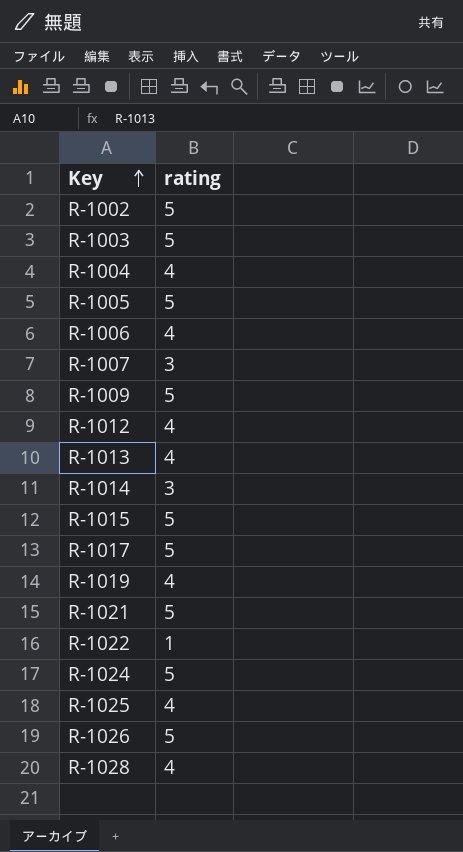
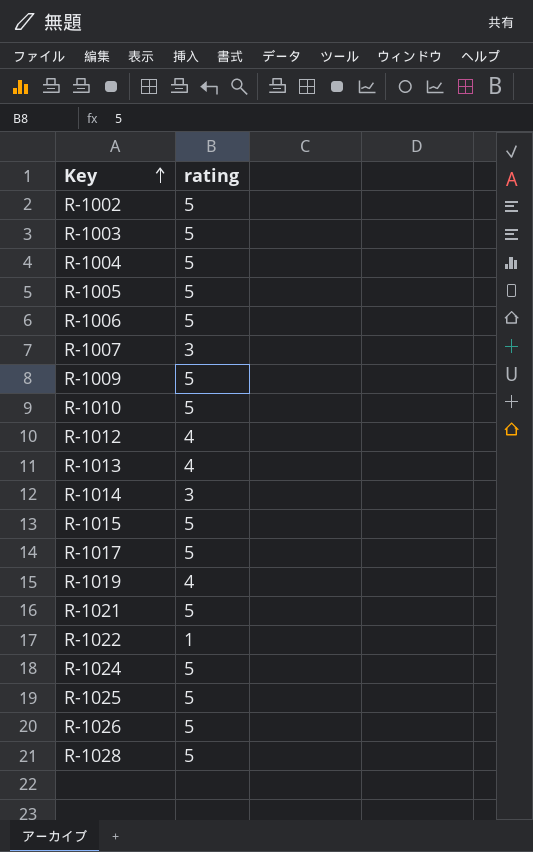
R-1004 | rating: 4 -> 5
R-1006 | rating: 4 -> 5
row R-1010: none -> 5
R-1025 | rating: 4 -> 5
R-1028 | rating: 4 -> 5

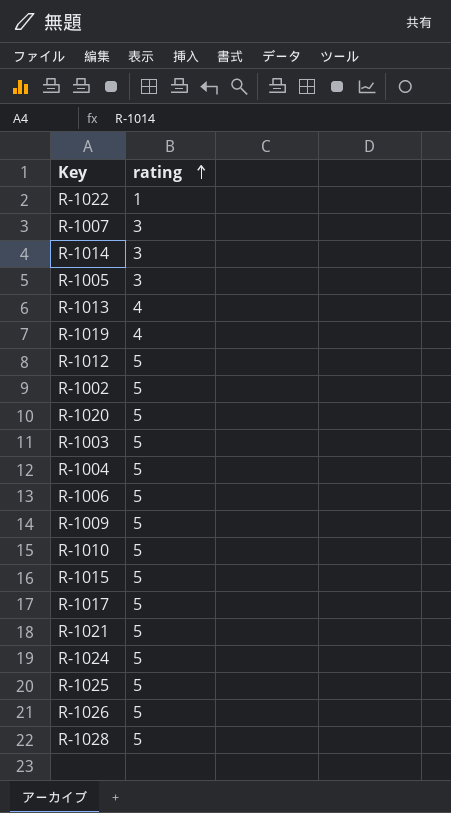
row order: Key ascending -> rating ascending
R-1005 | rating: 5 -> 3
R-1012 | rating: 4 -> 5
row R-1020: none -> 5

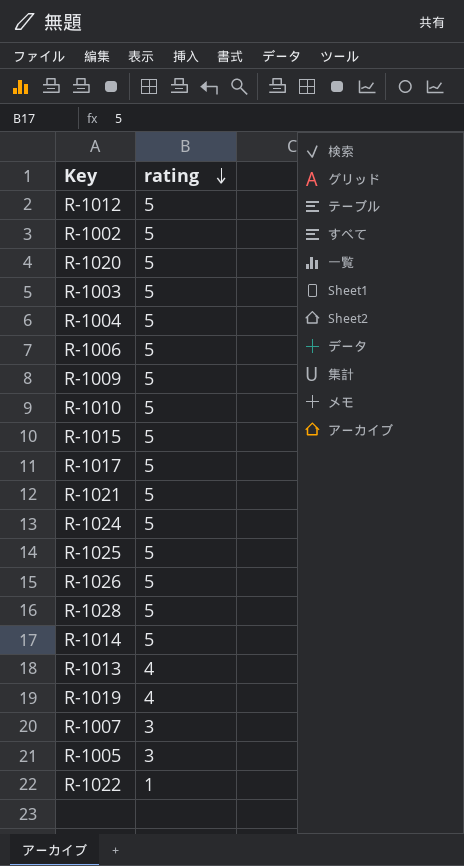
row order: rating ascending -> rating descending
R-1014 | rating: 3 -> 5

